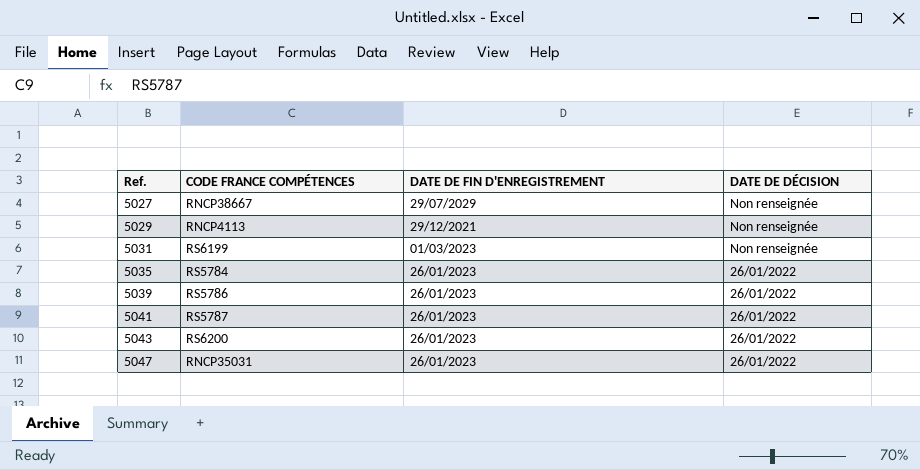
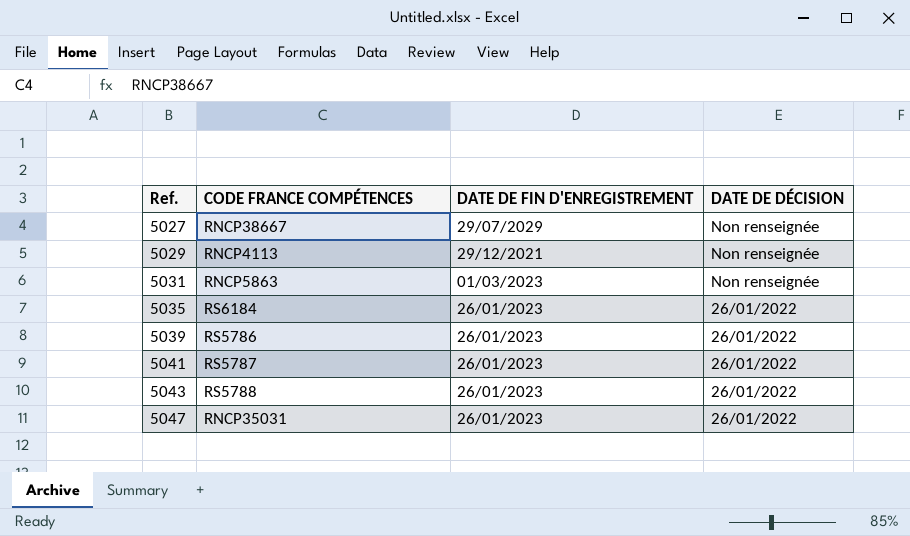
5031 | CODE FRANCE COMPÉTENCES: RS6199 -> RNCP5863
5035 | CODE FRANCE COMPÉTENCES: RS5784 -> RS6184
5043 | CODE FRANCE COMPÉTENCES: RS6200 -> RS5788

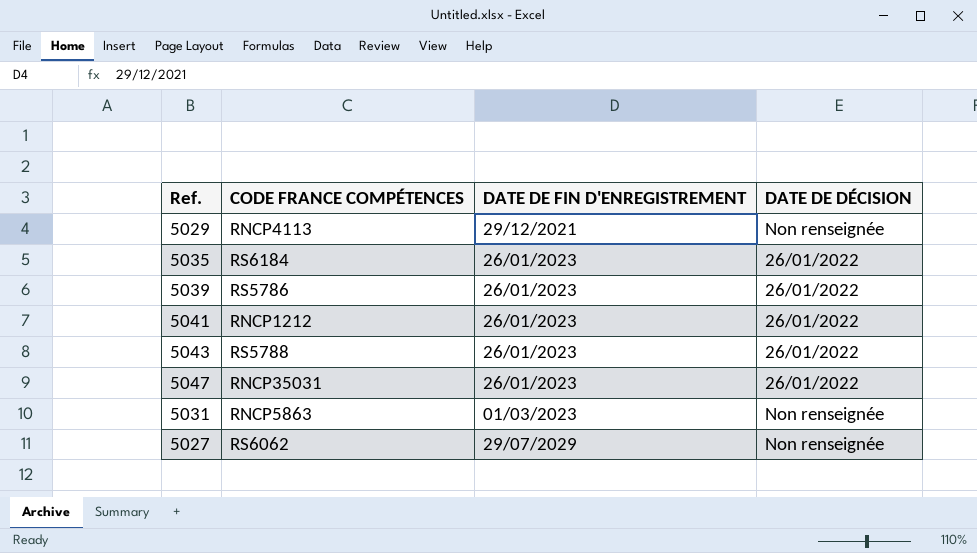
row order: Ref. ascending -> DATE DE FIN D'ENREGISTREMENT ascending
5041 | CODE FRANCE COMPÉTENCES: RS5787 -> RNCP1212
5027 | CODE FRANCE COMPÉTENCES: RNCP38667 -> RS6062

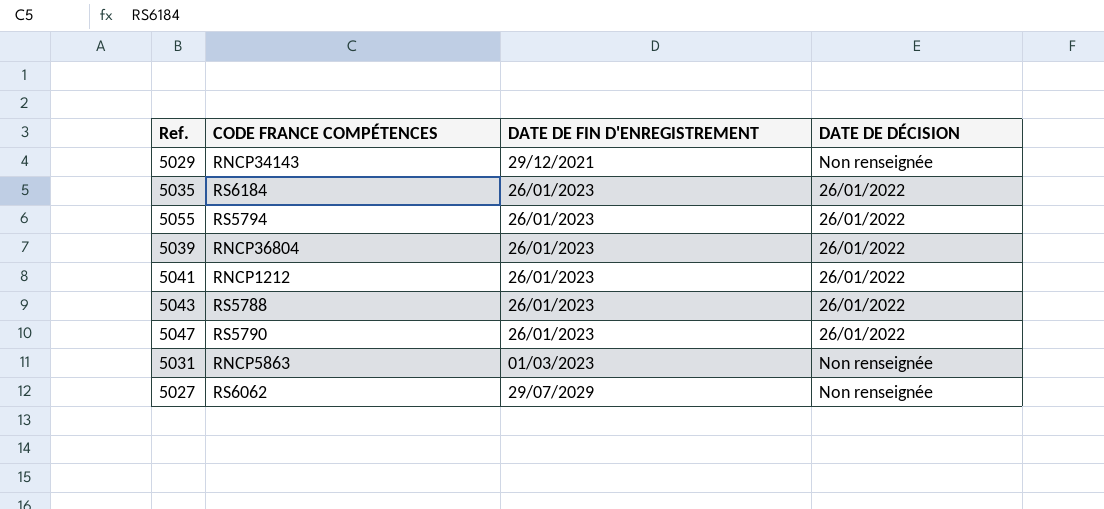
5029 | CODE FRANCE COMPÉTENCES: RNCP4113 -> RNCP34143
row 5055: none -> RS5794 | 26/01/2023 | 26/01/2022
5039 | CODE FRANCE COMPÉTENCES: RS5786 -> RNCP36804
5047 | CODE FRANCE COMPÉTENCES: RNCP35031 -> RS5790

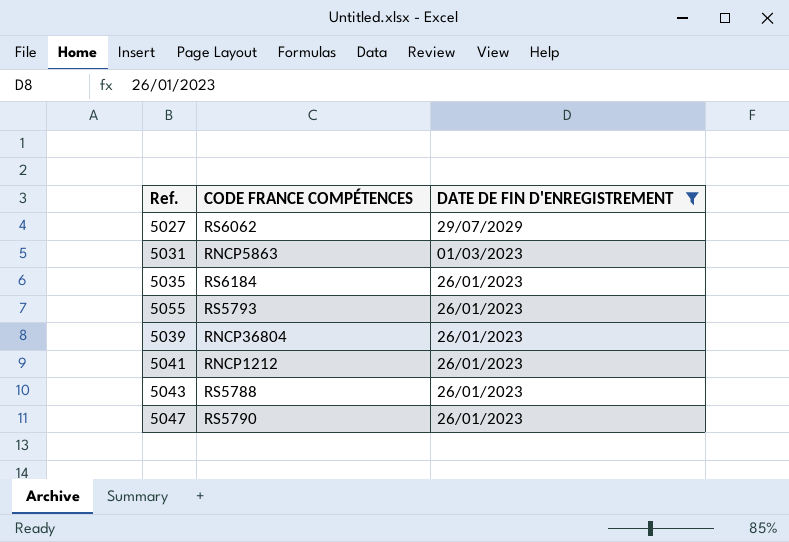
filter: none -> DATE DE FIN D'ENREGISTREMENT != 29/12/2021
row order: DATE DE FIN D'ENREGISTREMENT ascending -> DATE DE FIN D'ENREGISTREMENT descending
column DATE DE DÉCISION | position: 4 -> none
5055 | CODE FRANCE COMPÉTENCES: RS5794 -> RS5793

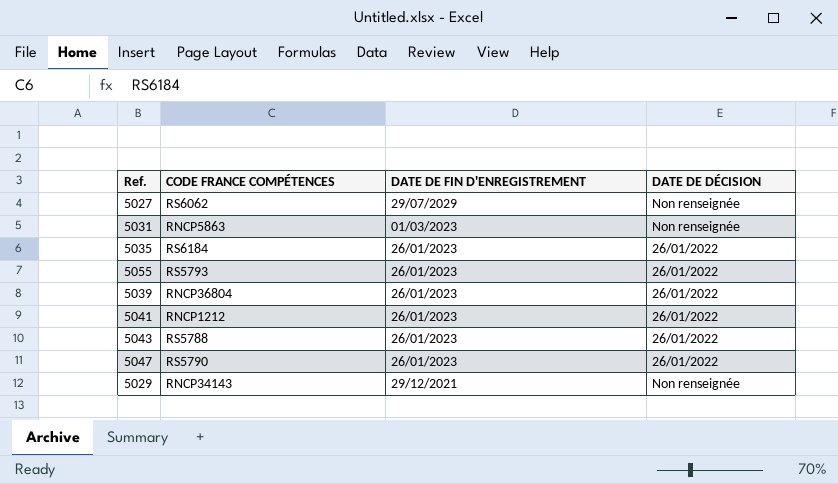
filter: DATE DE FIN D'ENREGISTREMENT != 29/12/2021 -> none
column DATE DE DÉCISION | position: none -> 4

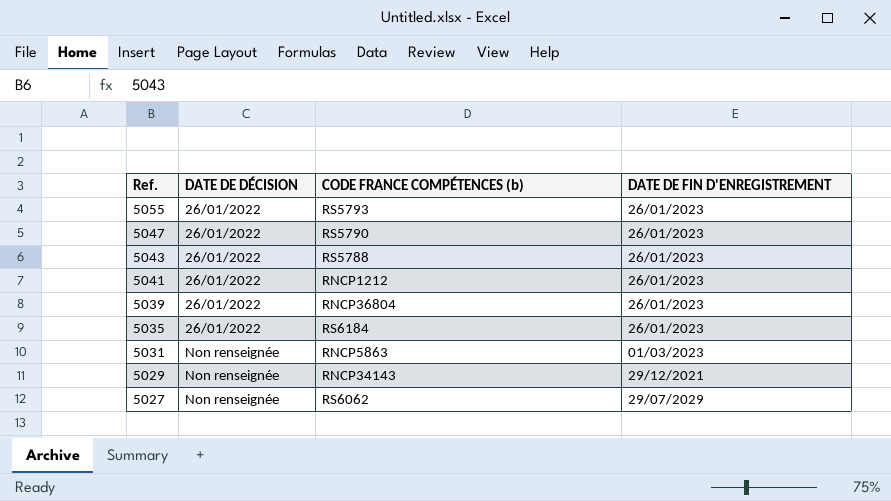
row order: DATE DE FIN D'ENREGISTREMENT descending -> Ref. descending
column DATE DE DÉCISION | position: 4 -> 2
column name: CODE FRANCE COMPÉTENCES -> CODE FRANCE COMPÉTENCES (b)

